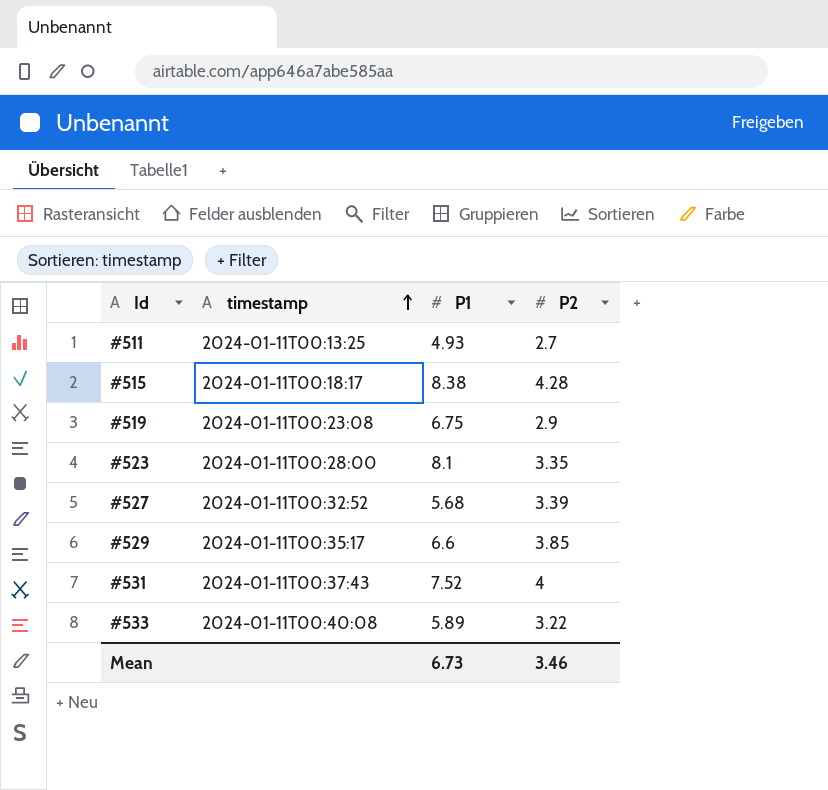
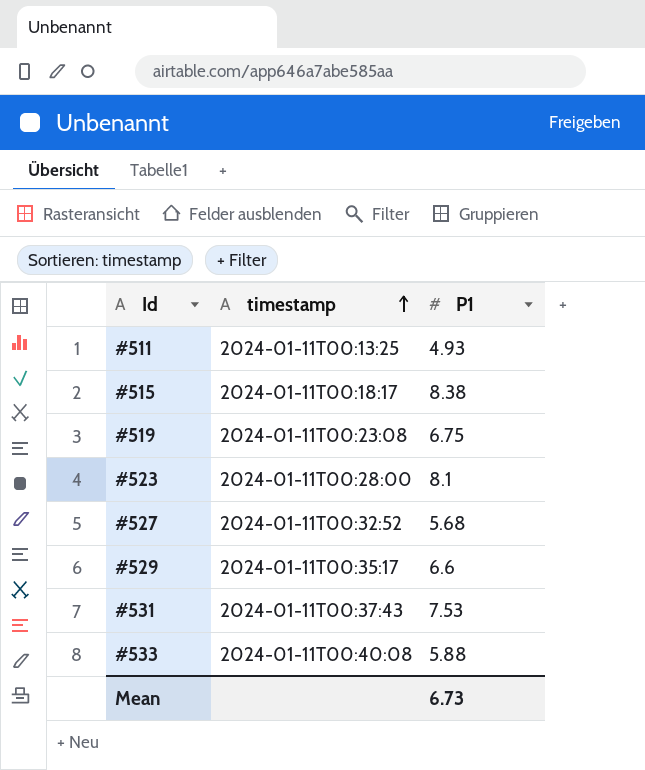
column P2 | position: 4 -> none
#531 | P1: 7.52 -> 7.53
#533 | P1: 5.89 -> 5.88

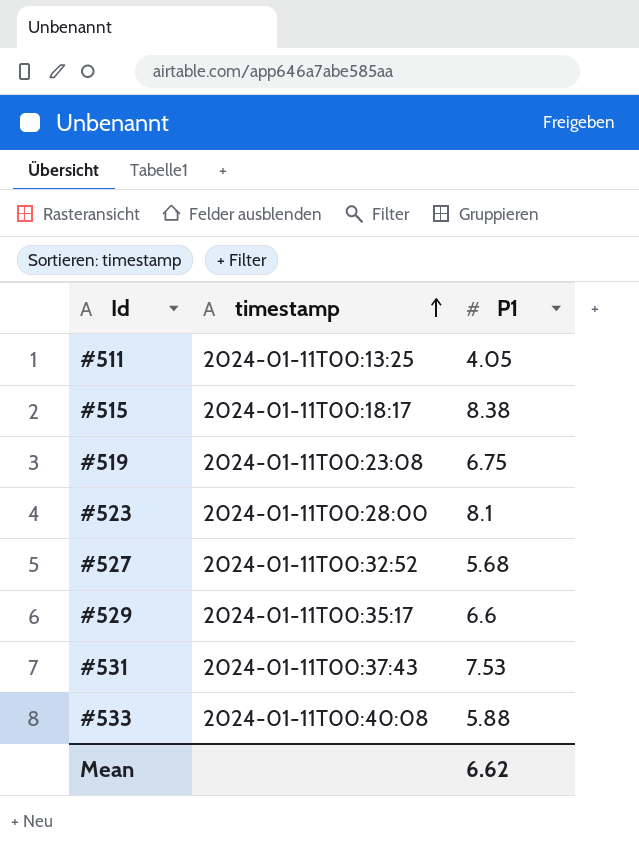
#511 | P1: 4.93 -> 4.05
Mean | P1: 6.73 -> 6.62

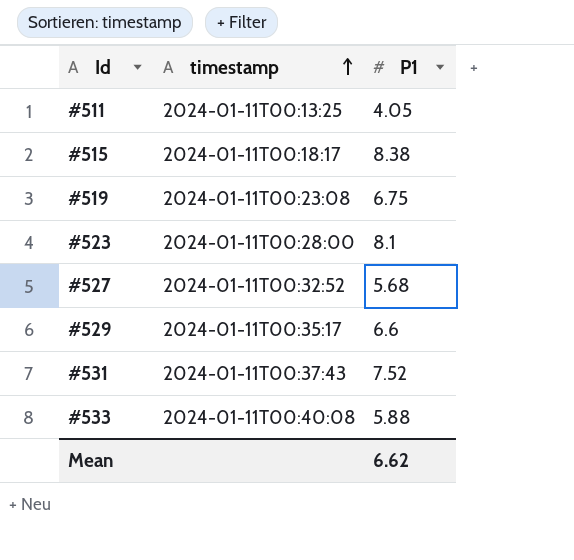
#531 | P1: 7.53 -> 7.52

